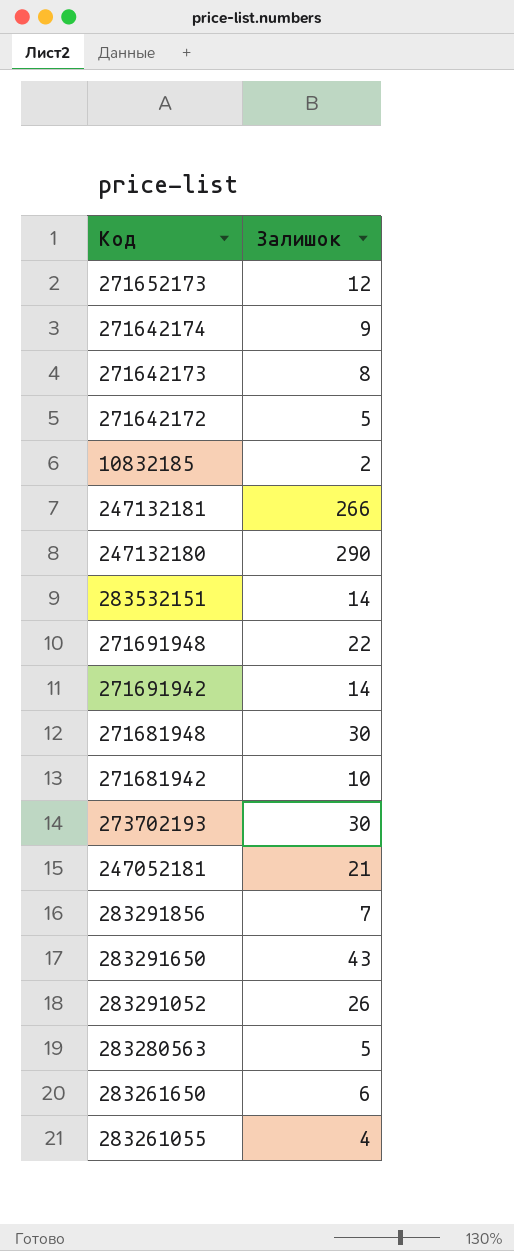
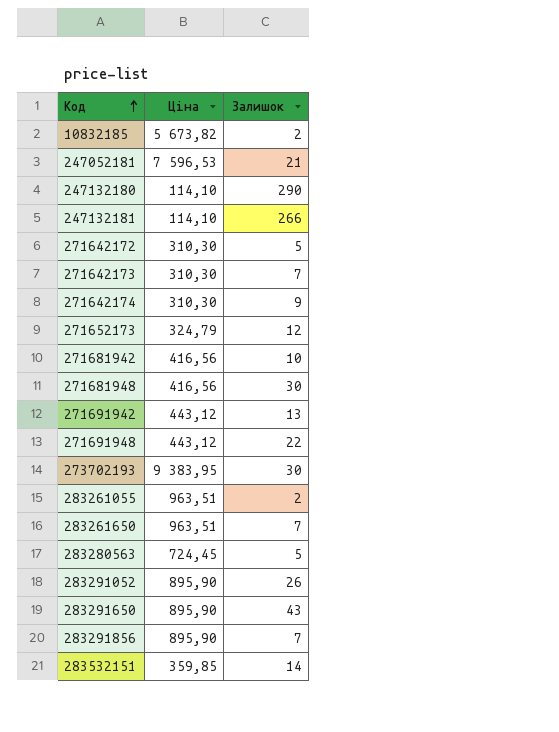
row order: none -> Код ascending
column Ціна | position: none -> 2
271642173 | Залишок: 8 -> 7
271691942 | Залишок: 14 -> 13
283261055 | Залишок: 4 -> 2
283261650 | Залишок: 6 -> 7

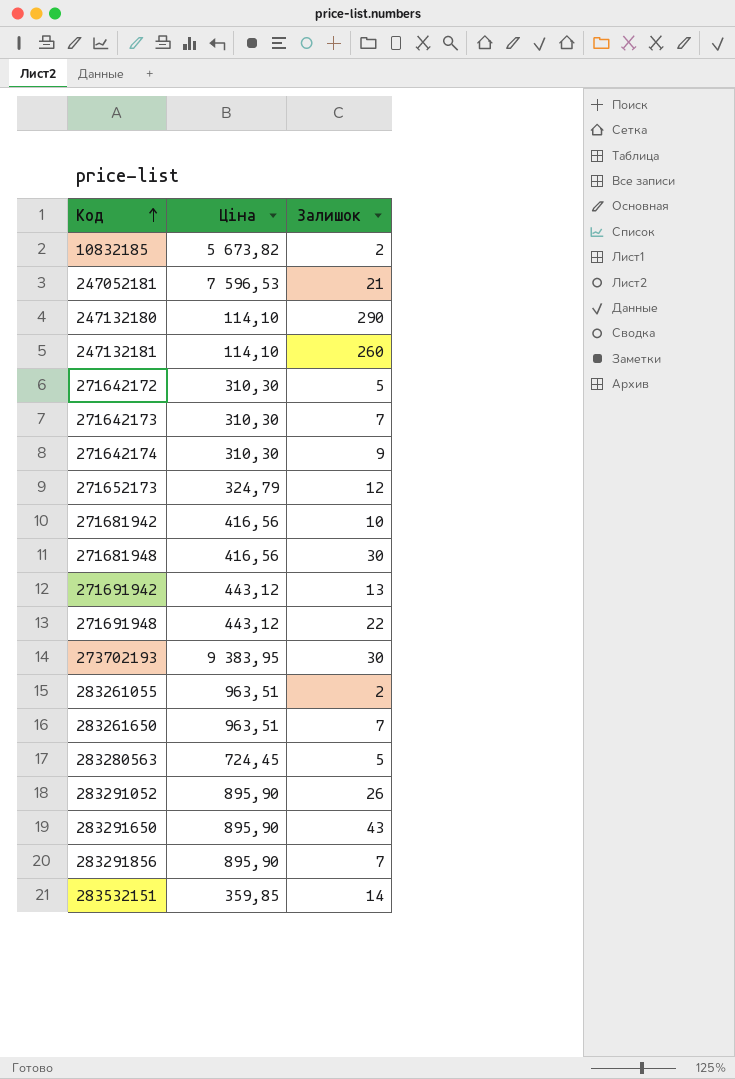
247132181 | Залишок: 266 -> 260

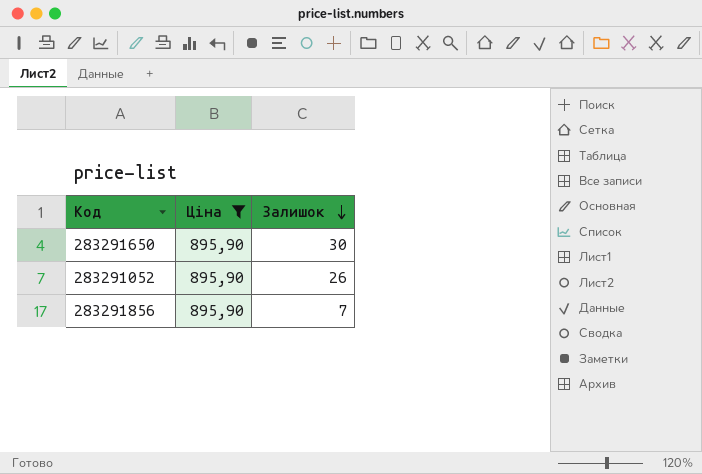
filter: none -> Ціна = 895,90
row order: Код ascending -> Залишок descending
283291650 | Залишок: 43 -> 30

